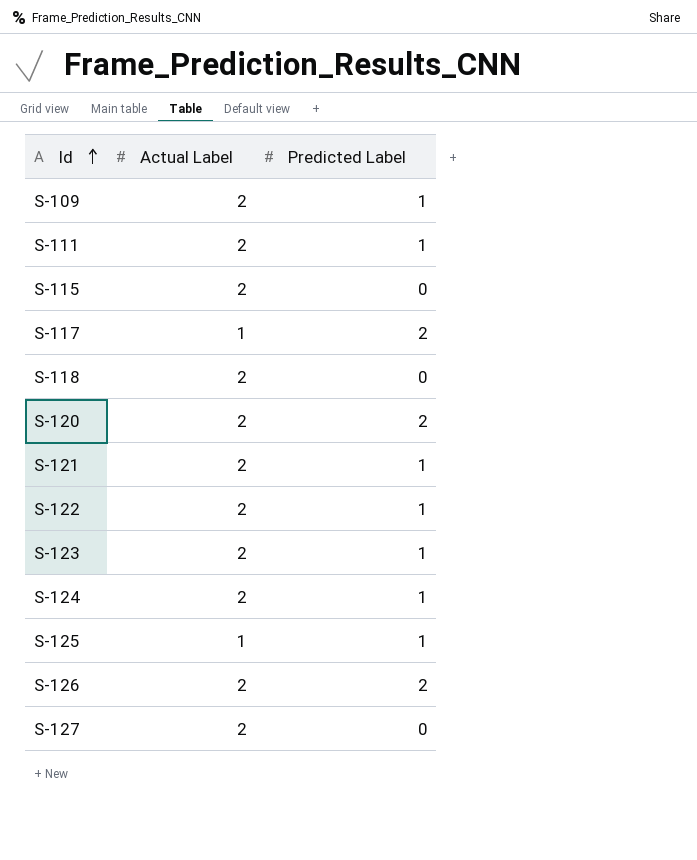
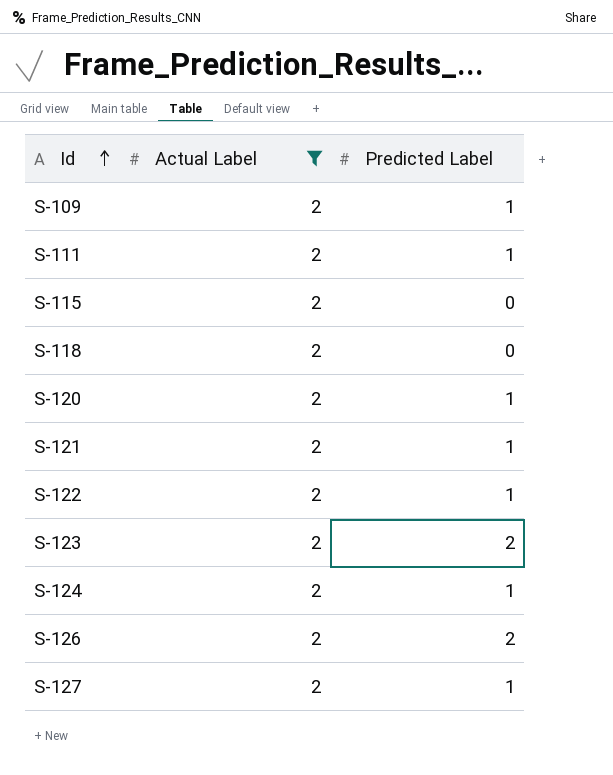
filter: none -> Actual Label = 2
S-120 | Predicted Label: 2 -> 1
S-123 | Predicted Label: 1 -> 2
S-127 | Predicted Label: 0 -> 1

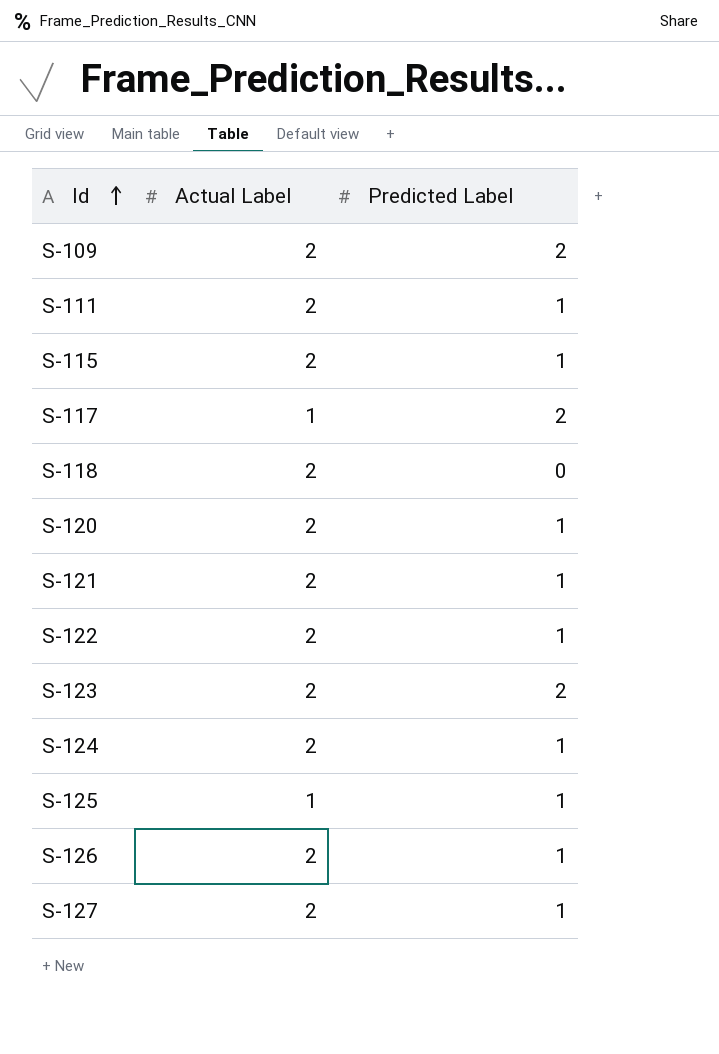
filter: Actual Label = 2 -> none
S-109 | Predicted Label: 1 -> 2
S-115 | Predicted Label: 0 -> 1
S-126 | Predicted Label: 2 -> 1

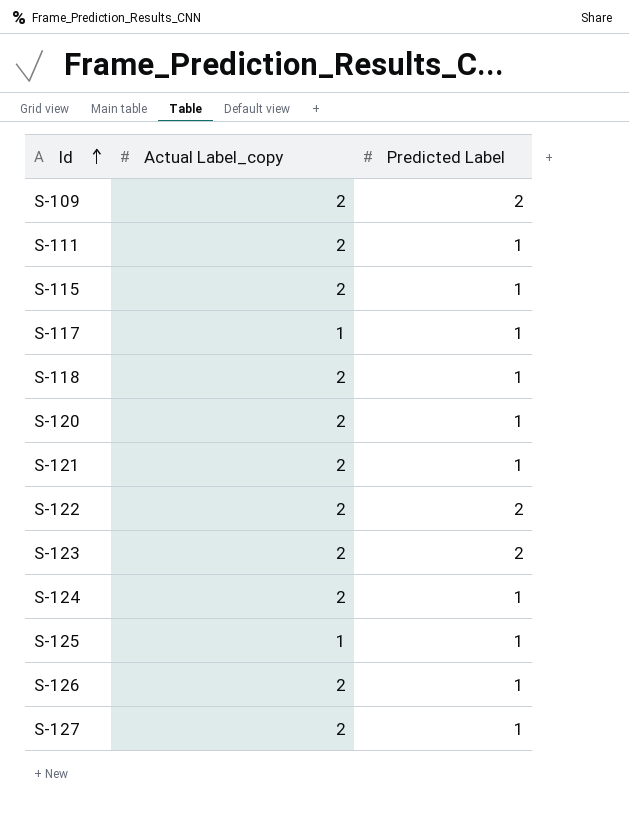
column name: Actual Label -> Actual Label_copy
S-117 | Predicted Label: 2 -> 1
S-118 | Predicted Label: 0 -> 1
S-122 | Predicted Label: 1 -> 2

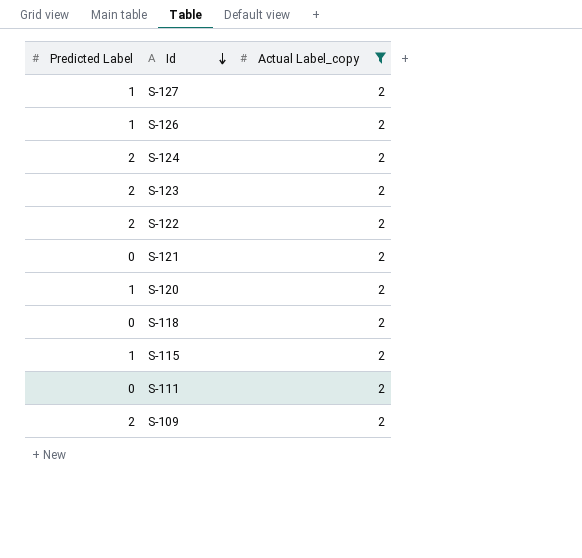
filter: none -> Actual Label_copy = 2
row order: Id ascending -> Id descending
column Predicted Label | position: 3 -> 1
S-124 | Predicted Label: 1 -> 2
S-121 | Predicted Label: 1 -> 0
S-118 | Predicted Label: 1 -> 0
S-111 | Predicted Label: 1 -> 0

